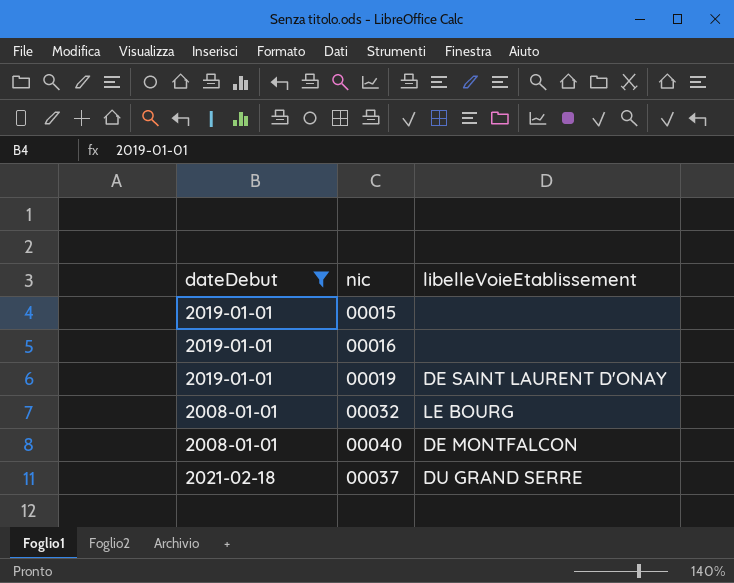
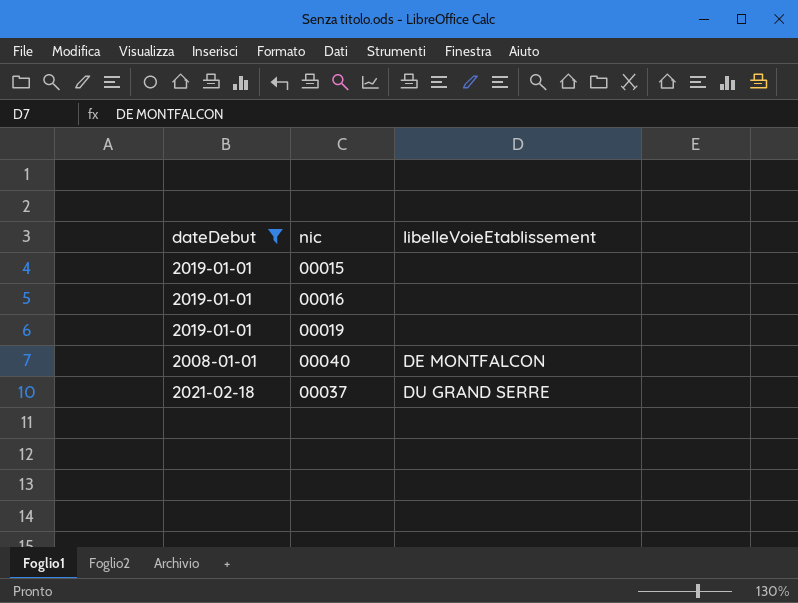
row 00032: 2008-01-01 | LE BOURG -> none
00019 | libelleVoieEtablissement: DE SAINT LAURENT D'ONAY -> none

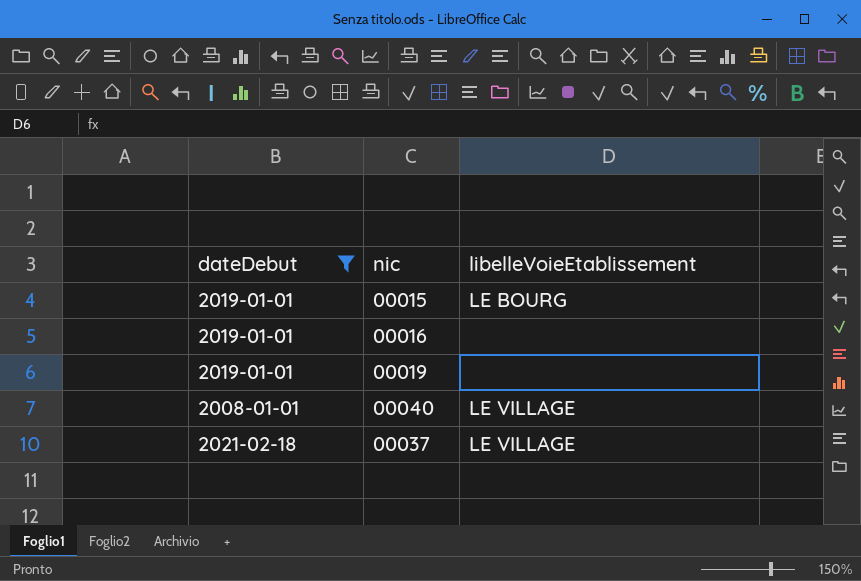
00015 | libelleVoieEtablissement: none -> LE BOURG
00040 | libelleVoieEtablissement: DE MONTFALCON -> LE VILLAGE
00037 | libelleVoieEtablissement: DU GRAND SERRE -> LE VILLAGE

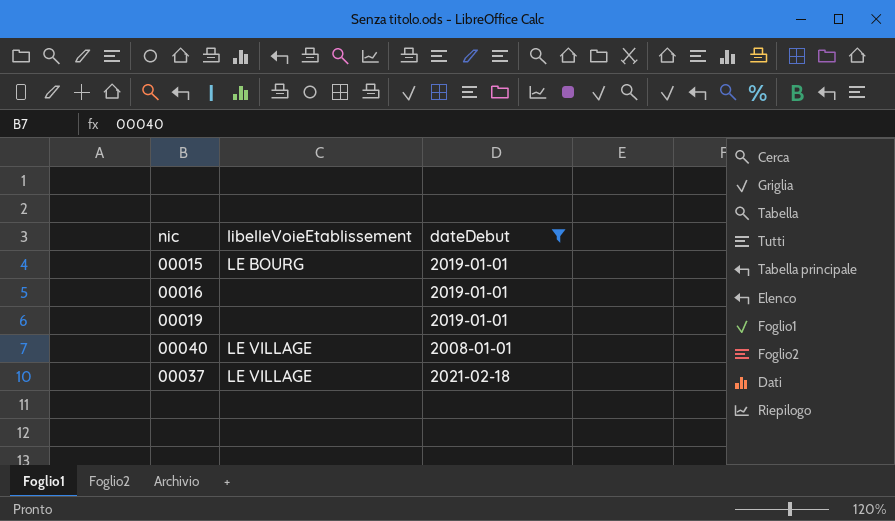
column dateDebut | position: 1 -> 3

